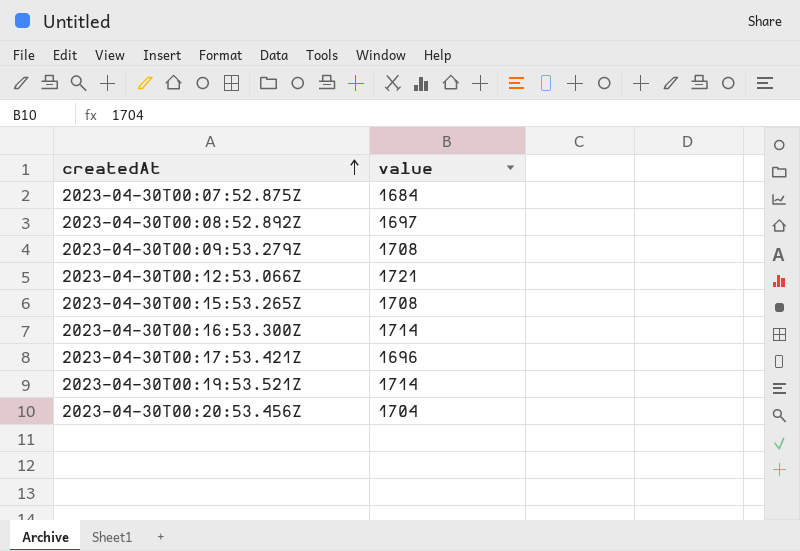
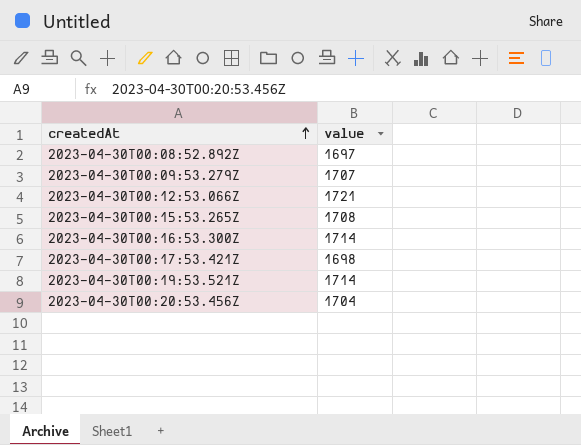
row 2023-04-30T00:07:52.875Z: 1684 -> none
2023-04-30T00:09:53.279Z | value: 1708 -> 1707
2023-04-30T00:17:53.421Z | value: 1696 -> 1698

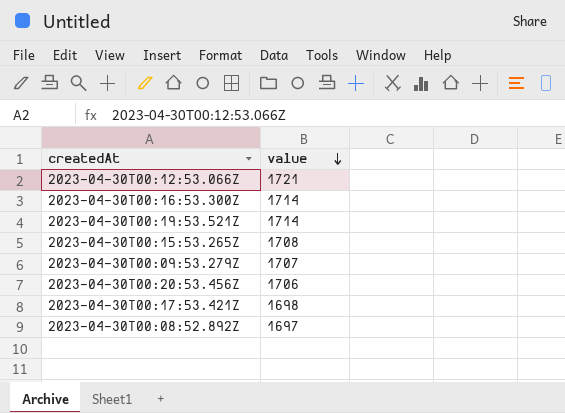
row order: createdAt ascending -> value descending
2023-04-30T00:20:53.456Z | value: 1704 -> 1706

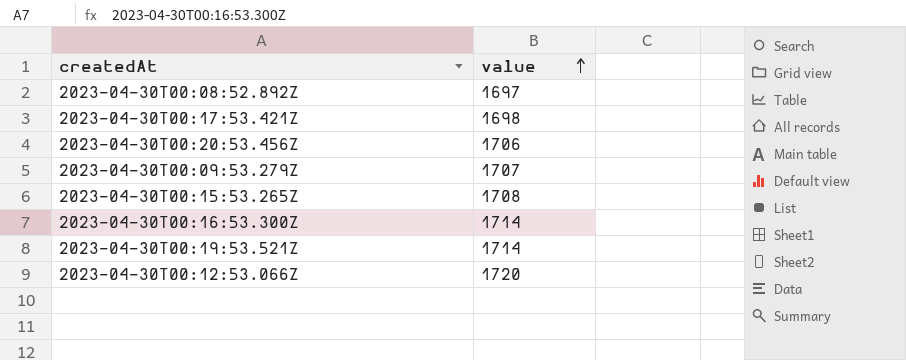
row order: value descending -> value ascending
2023-04-30T00:12:53.066Z | value: 1721 -> 1720

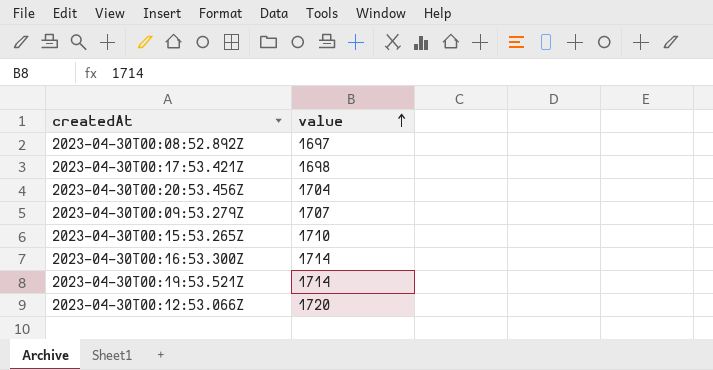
2023-04-30T00:20:53.456Z | value: 1706 -> 1704
2023-04-30T00:15:53.265Z | value: 1708 -> 1710

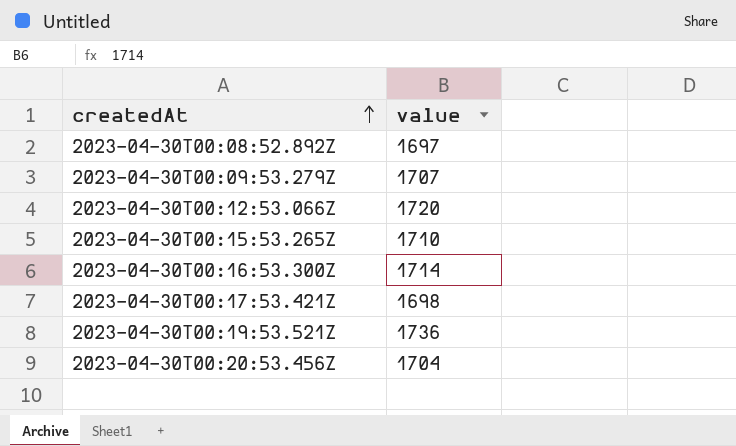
row order: value ascending -> createdAt ascending
2023-04-30T00:19:53.521Z | value: 1714 -> 1736

